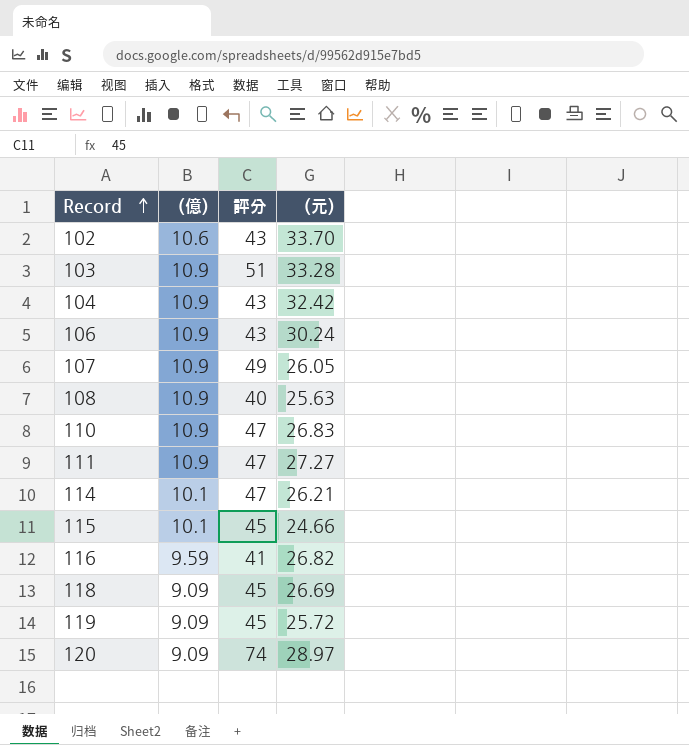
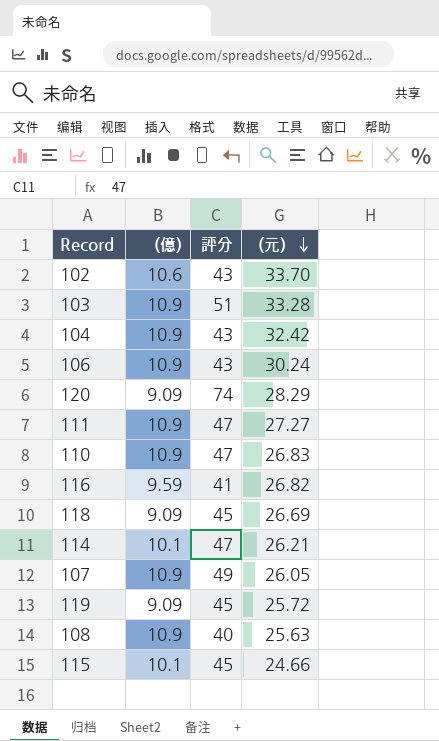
row order: Record ascending -> (元) descending
120 | (元): 28.97 -> 28.29

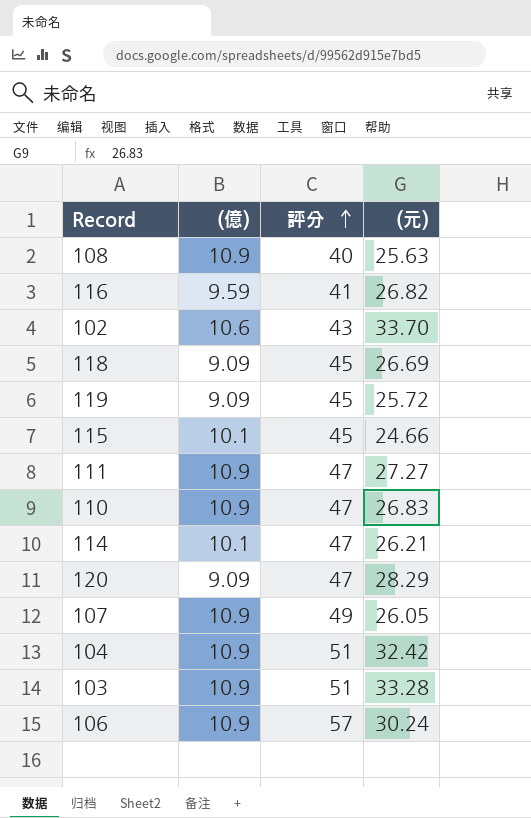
row order: (元) descending -> 評分 ascending
120 | 評分: 74 -> 47
104 | 評分: 43 -> 51
106 | 評分: 43 -> 57

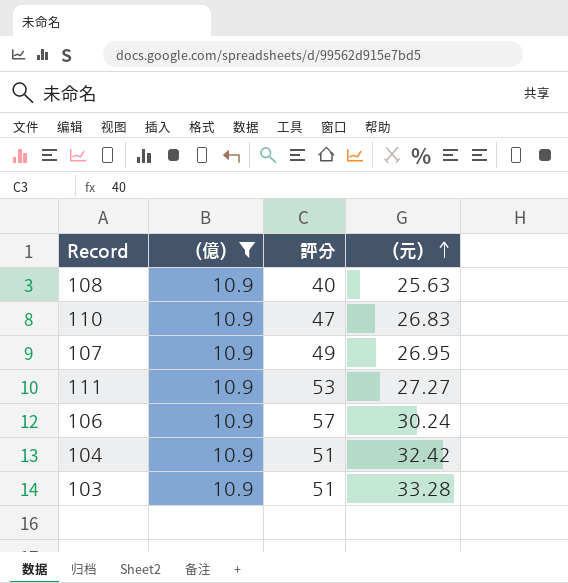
filter: none -> (億) = 10.9
row order: 評分 ascending -> (元) ascending
107 | (元): 26.05 -> 26.95
111 | 評分: 47 -> 53

